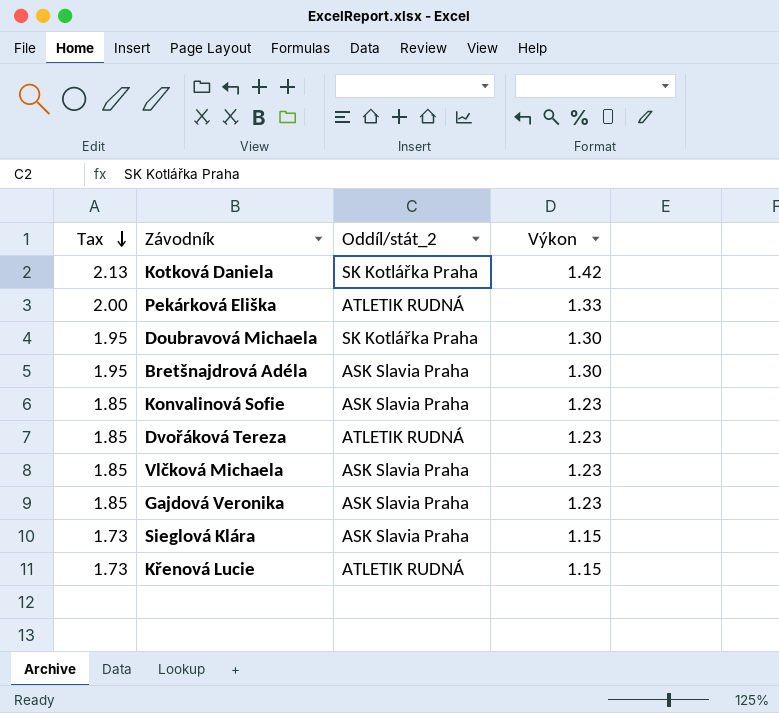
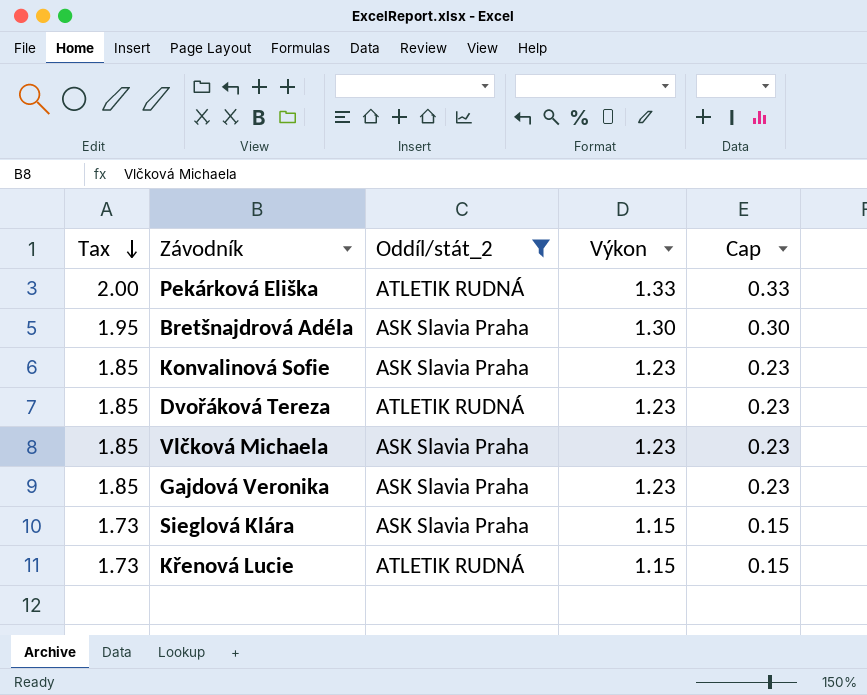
filter: none -> Oddíl/stát_2 != SK Kotlářka Praha
column Cap | formula: none -> [Výkon] - 1

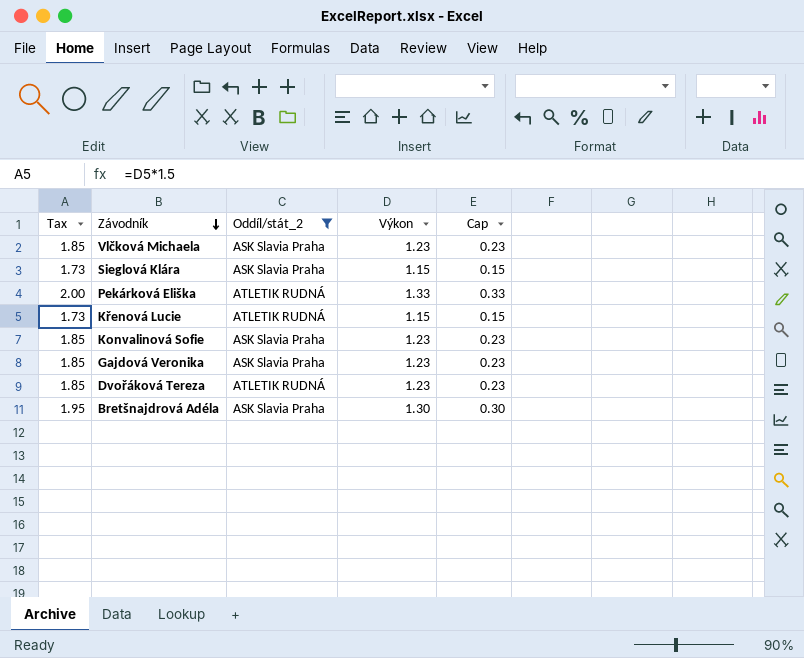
row order: Tax descending -> Závodník descending

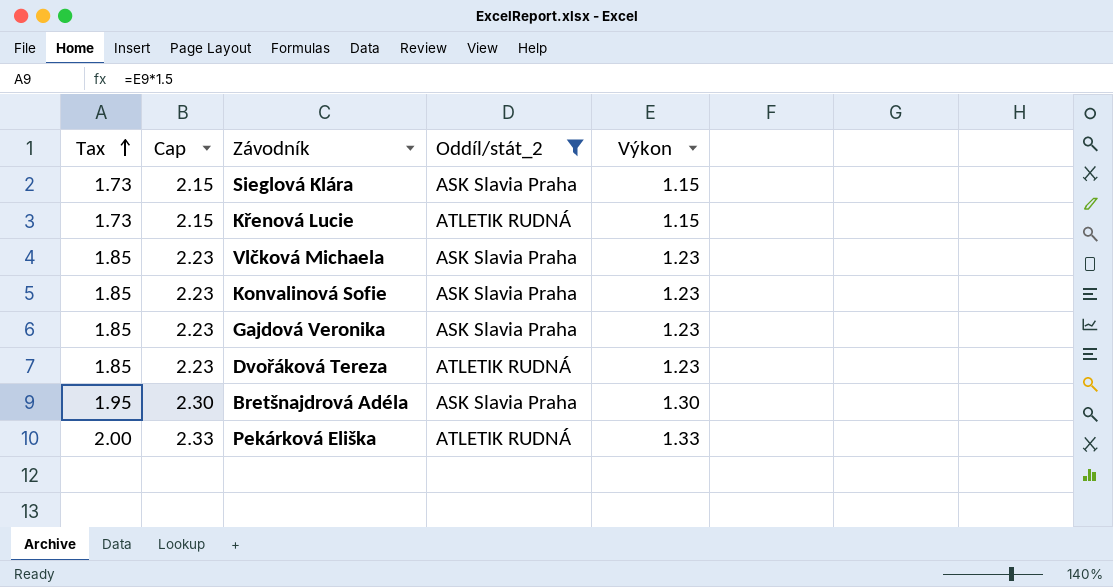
row order: Závodník descending -> Tax ascending
column Cap | formula: [Výkon] - 1 -> [Výkon] + 1
column Cap | position: 5 -> 2

